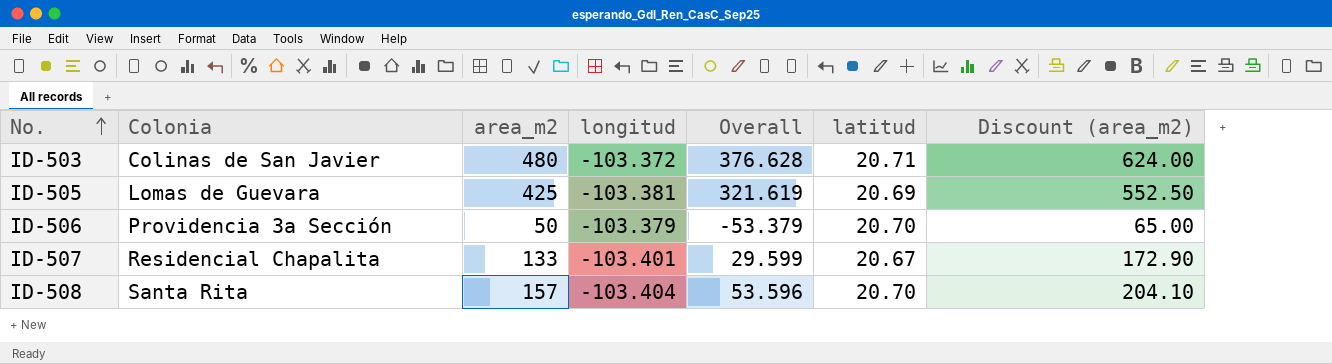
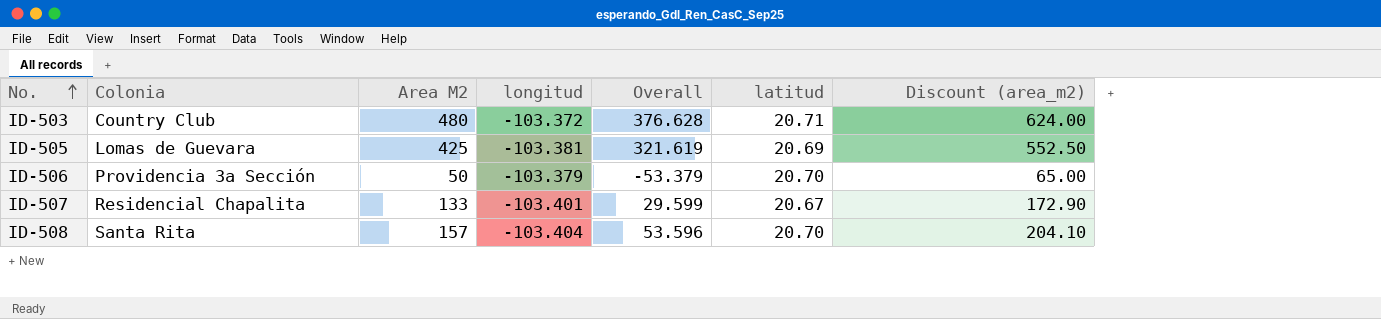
column name: area_m2 -> Area M2
ID-503 | Colonia: Colinas de San Javier -> Country Club

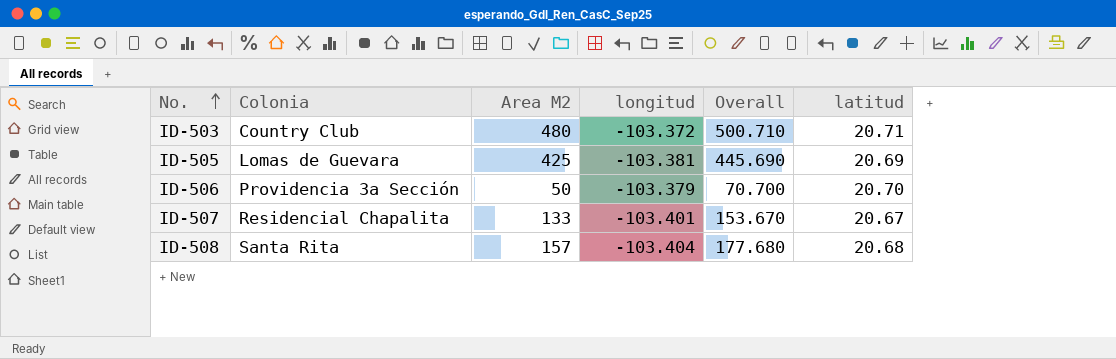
column Discount (area_m2) | formula: [Area M2] * 1.3 -> none
column Overall | formula: [Area M2] + [longitud] -> [Area M2] + [latitud]
ID-508 | latitud: 20.70 -> 20.68

